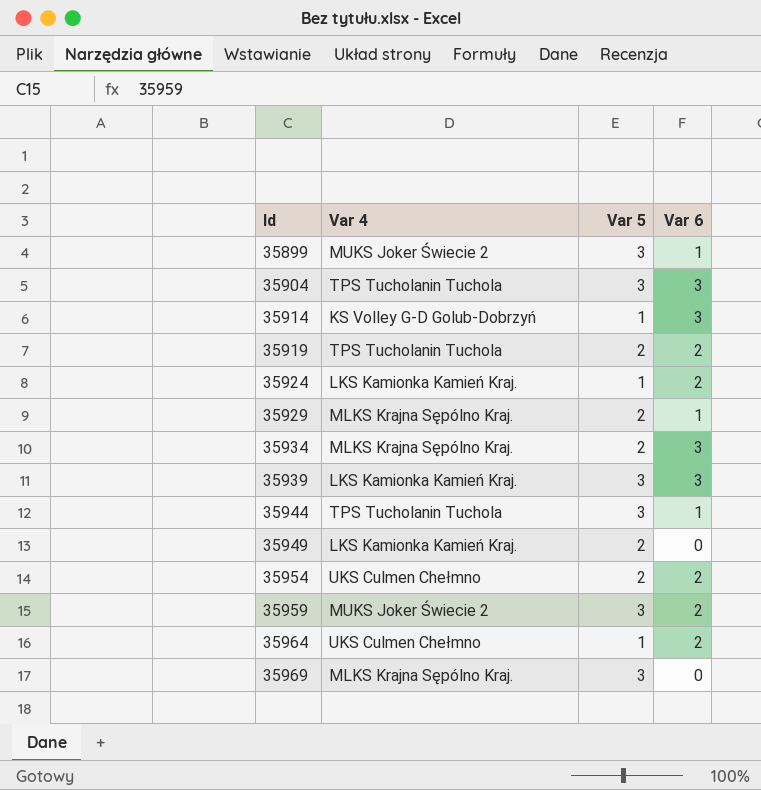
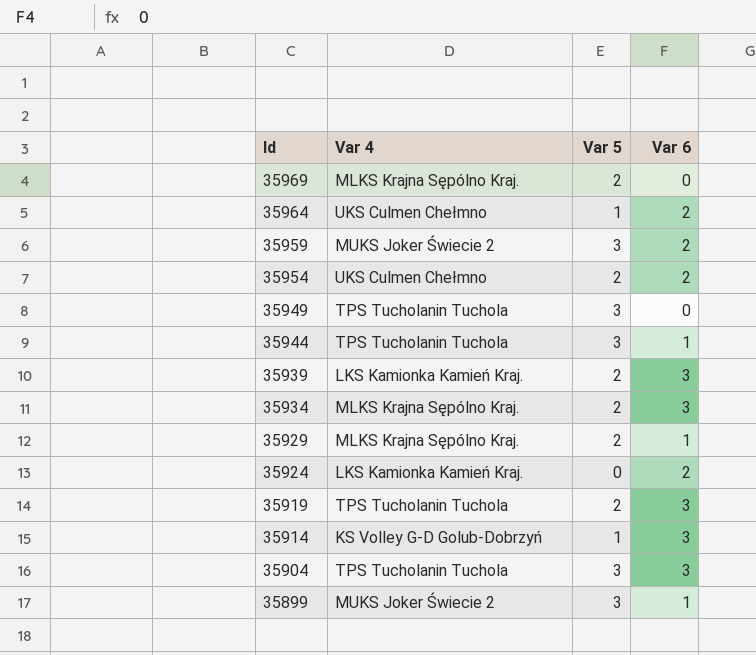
row order: Id ascending -> Id descending
35969 | Var 5: 3 -> 2
35949 | Var 4: LKS Kamionka Kamień Kraj. -> TPS Tucholanin Tuchola
35949 | Var 5: 2 -> 3
35939 | Var 5: 3 -> 2
35924 | Var 5: 1 -> 0
35919 | Var 6: 2 -> 3

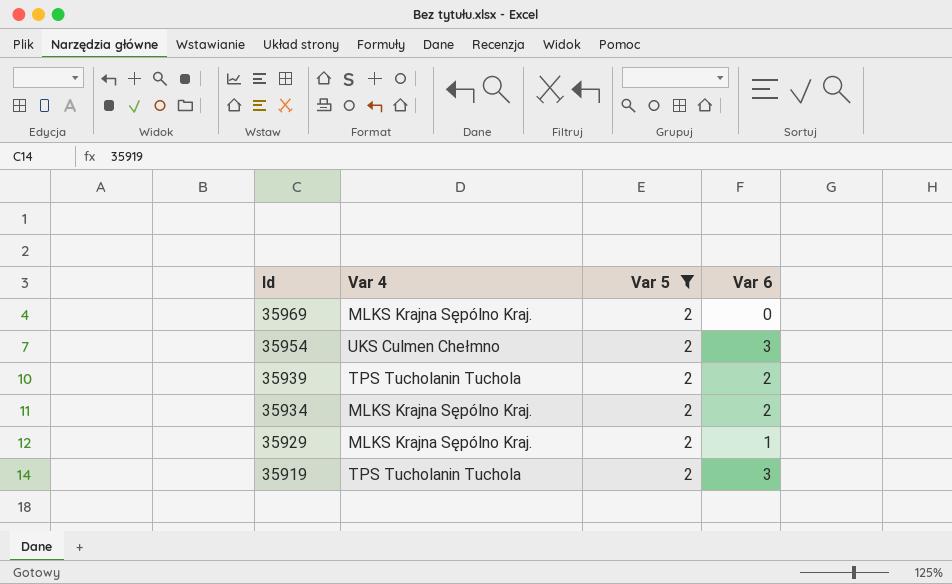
filter: none -> Var 5 = 2
35954 | Var 6: 2 -> 3
35939 | Var 4: LKS Kamionka Kamień Kraj. -> TPS Tucholanin Tuchola
35939 | Var 6: 3 -> 2
35934 | Var 6: 3 -> 2

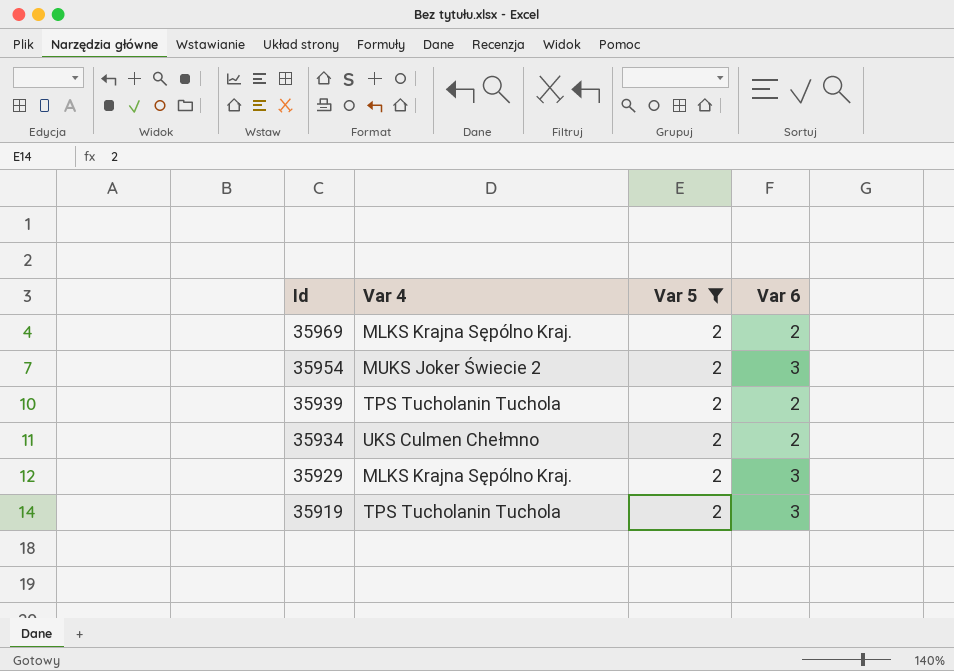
35969 | Var 6: 0 -> 2
35954 | Var 4: UKS Culmen Chełmno -> MUKS Joker Świecie 2
35934 | Var 4: MLKS Krajna Sępólno Kraj. -> UKS Culmen Chełmno
35929 | Var 6: 1 -> 3

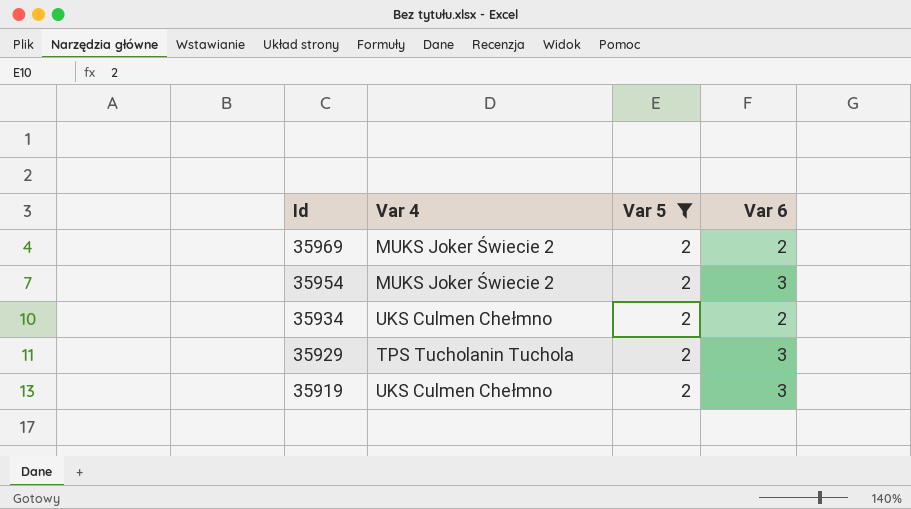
row 35939: TPS Tucholanin Tuchola | 2 | 2 -> none
35969 | Var 4: MLKS Krajna Sępólno Kraj. -> MUKS Joker Świecie 2
35929 | Var 4: MLKS Krajna Sępólno Kraj. -> TPS Tucholanin Tuchola
35919 | Var 4: TPS Tucholanin Tuchola -> UKS Culmen Chełmno

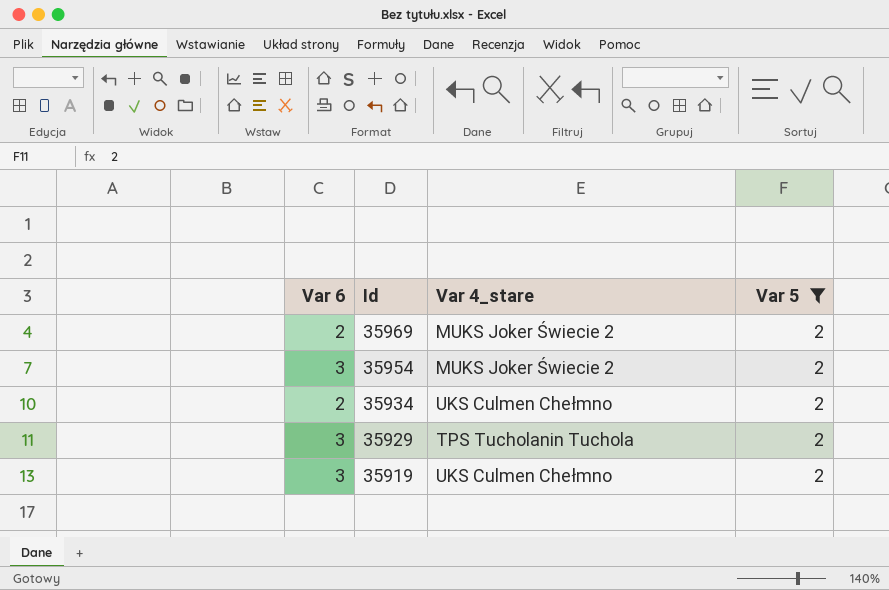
column Var 6 | position: 4 -> 1
column name: Var 4 -> Var 4_stare

